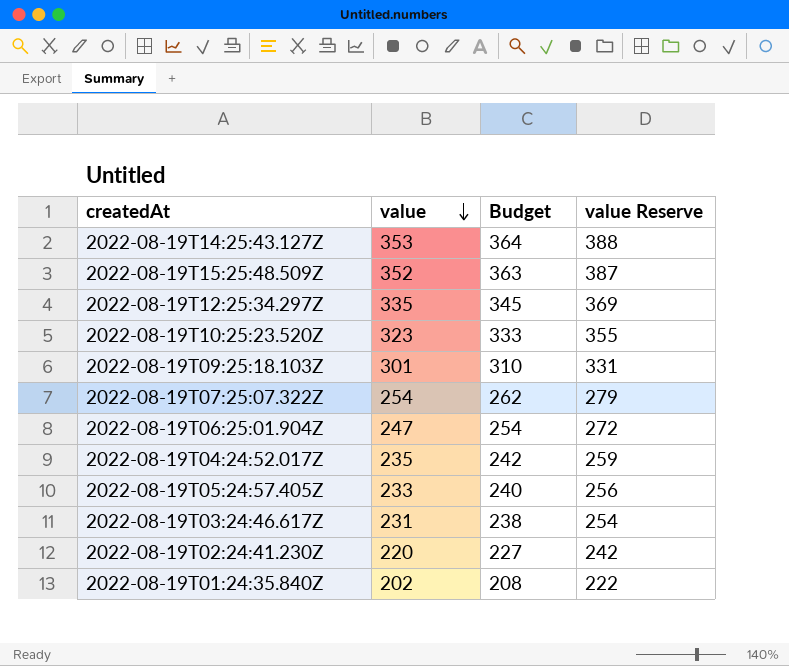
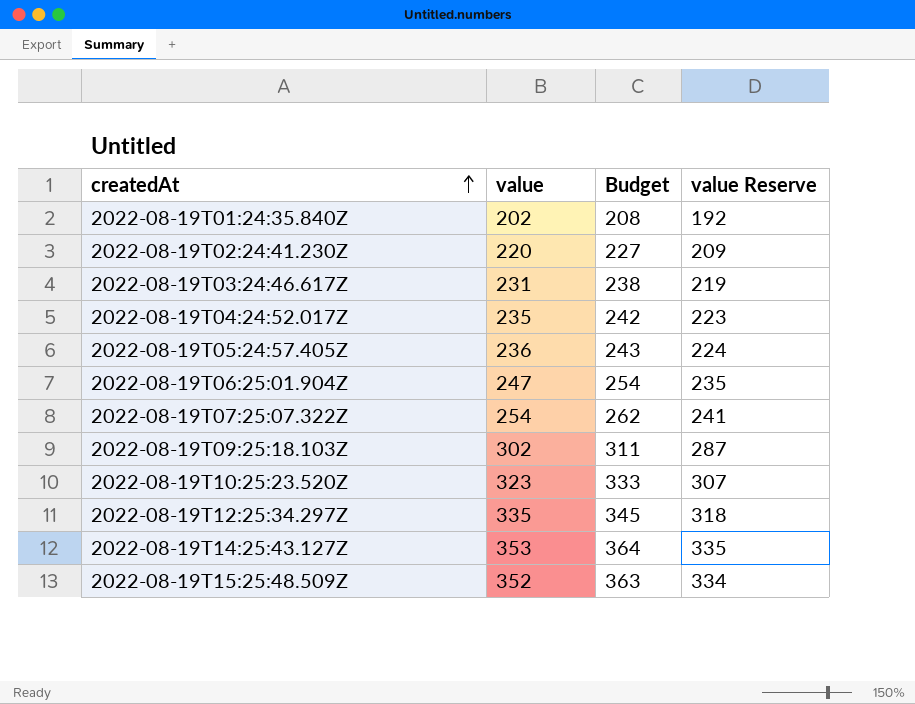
row order: value descending -> createdAt ascending
column value Reserve | formula: [value] * 1.1 -> [value] * 0.95
2022-08-19T05:24:57.405Z | value: 233 -> 236
2022-08-19T05:24:57.405Z | Budget: 240 -> 243
2022-08-19T09:25:18.103Z | value: 301 -> 302
2022-08-19T09:25:18.103Z | Budget: 310 -> 311

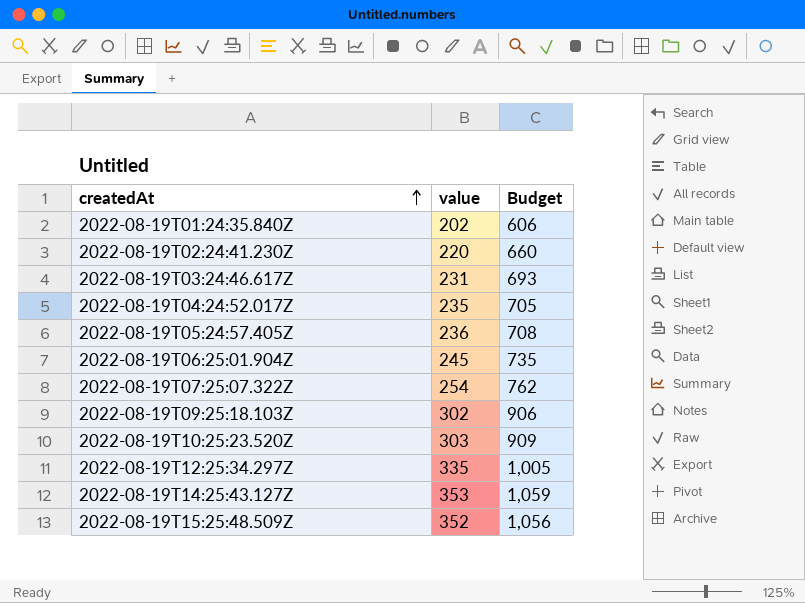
column value Reserve | formula: [value] * 0.95 -> none
column Budget | formula: [value] * 1.03 -> [value] * 3
2022-08-19T06:25:01.904Z | value: 247 -> 245
2022-08-19T10:25:23.520Z | value: 323 -> 303

